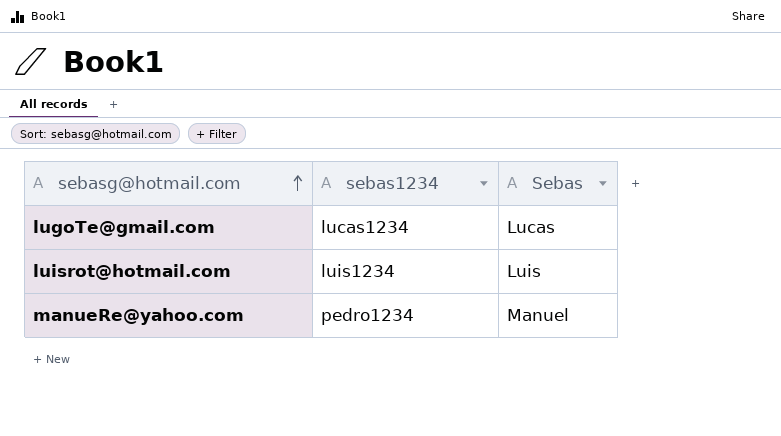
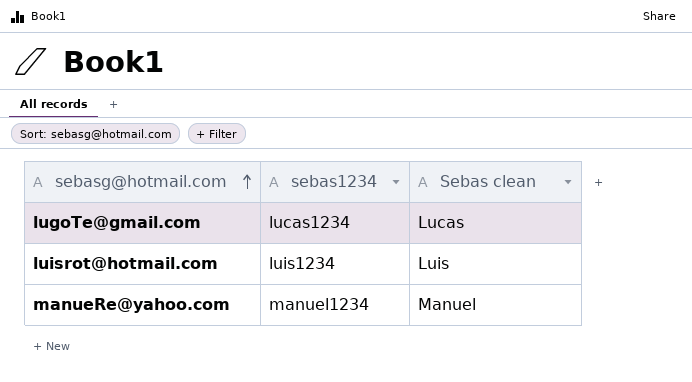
column name: Sebas -> Sebas clean
manueRe@yahoo.com | sebas1234: pedro1234 -> manuel1234

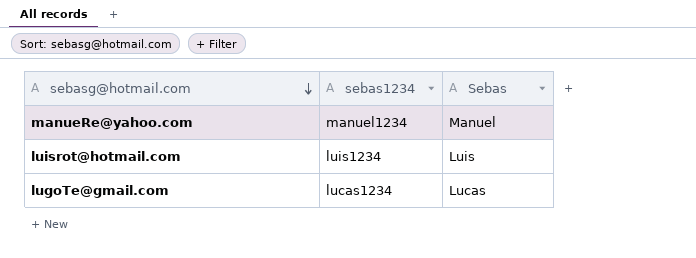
row order: sebasg@hotmail.com ascending -> sebasg@hotmail.com descending
column name: Sebas clean -> Sebas

